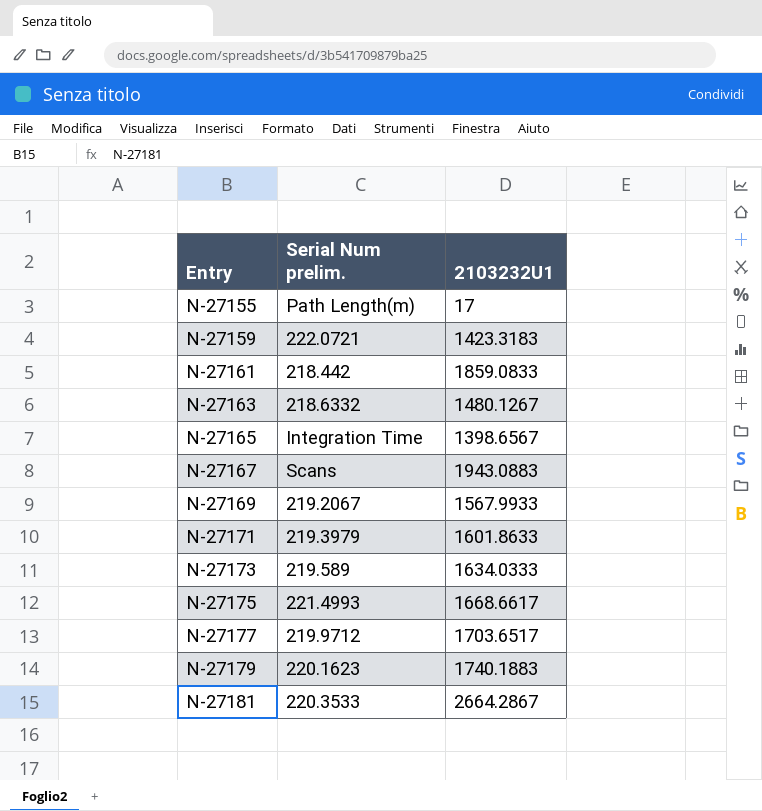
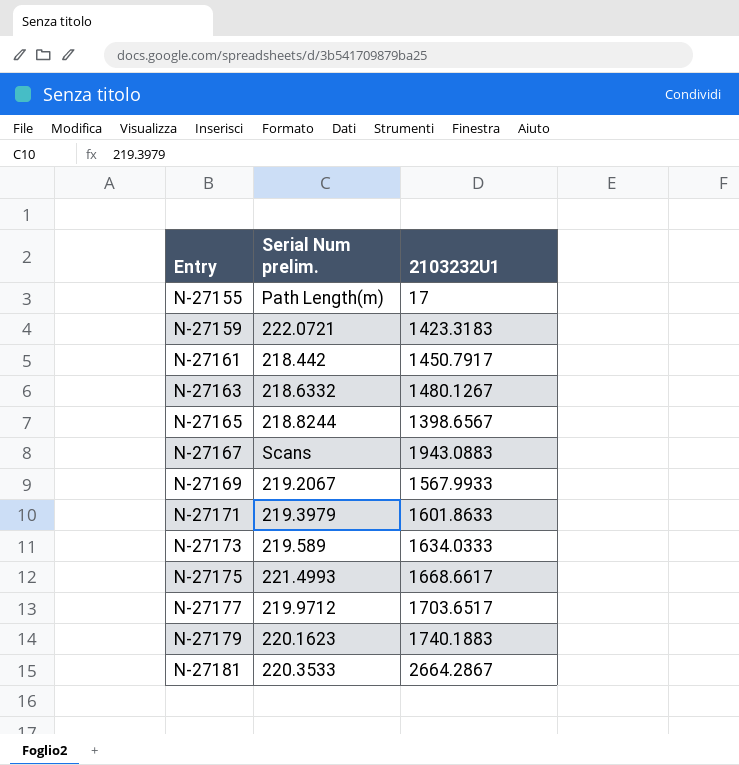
N-27161 | 2103232U1: 1859.0833 -> 1450.7917
N-27165 | Serial Num prelim.: Integration Time -> 218.8244

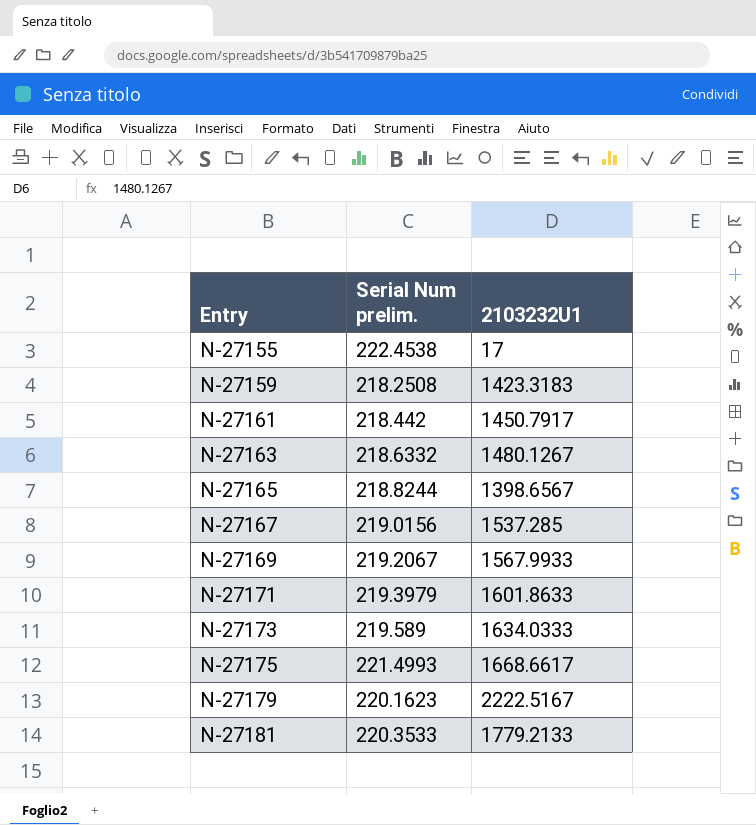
row N-27177: 219.9712 | 1703.6517 -> none
N-27155 | Serial Num prelim.: Path Length(m) -> 222.4538
N-27159 | Serial Num prelim.: 222.0721 -> 218.2508
N-27167 | Serial Num prelim.: Scans -> 219.0156
N-27167 | 2103232U1: 1943.0883 -> 1537.285
N-27179 | 2103232U1: 1740.1883 -> 2222.5167
N-27181 | 2103232U1: 2664.2867 -> 1779.2133

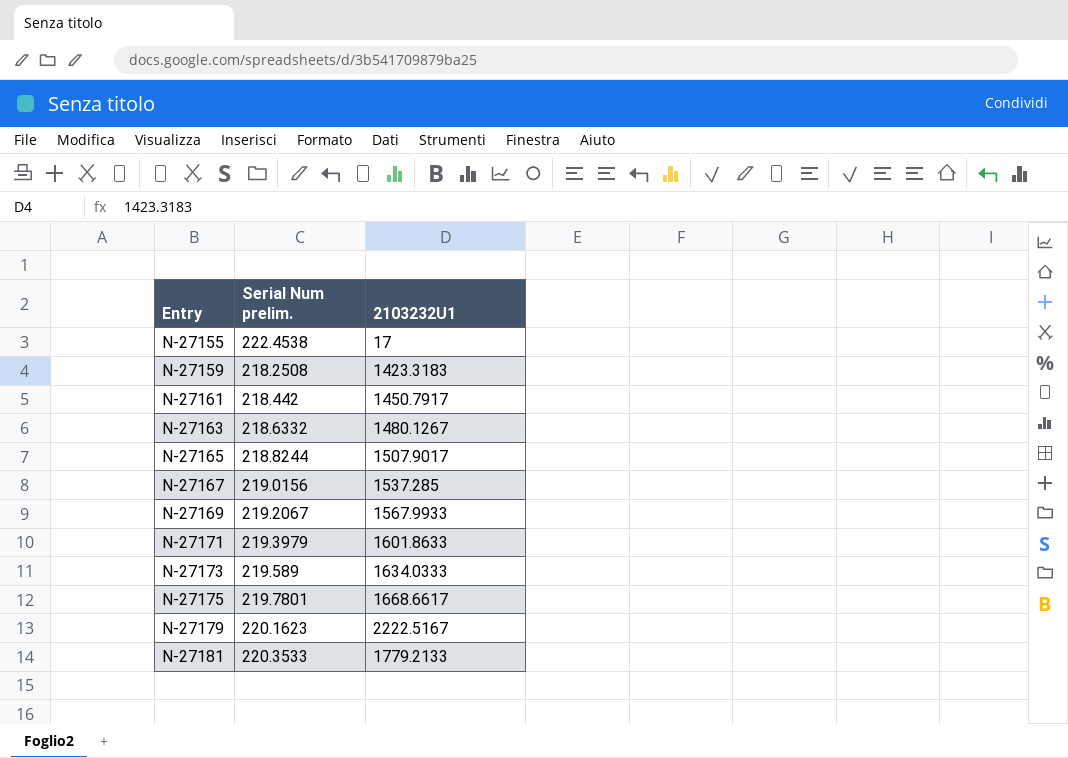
N-27165 | 2103232U1: 1398.6567 -> 1507.9017
N-27175 | Serial Num prelim.: 221.4993 -> 219.7801

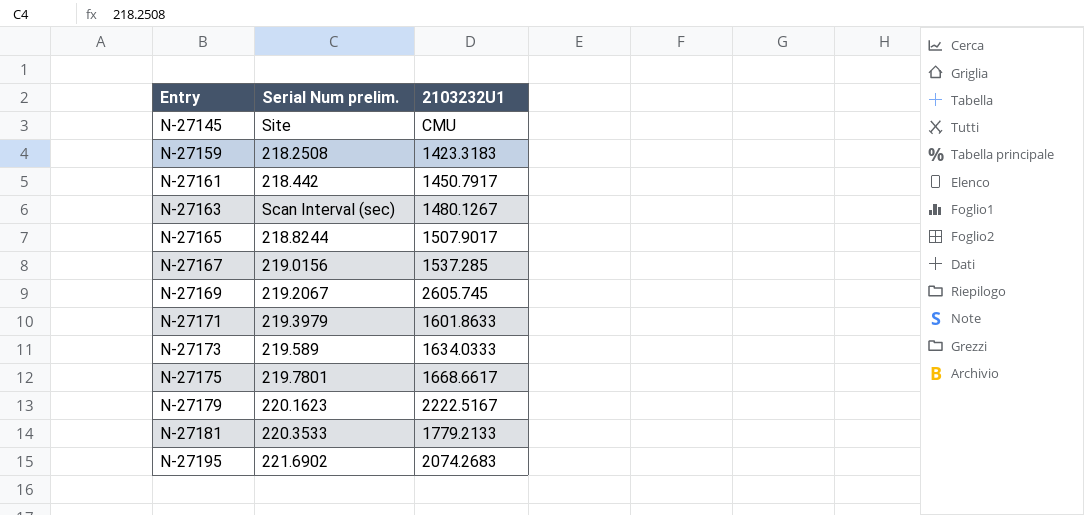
row N-27155: 222.4538 | 17 -> none
row N-27145: none -> Site | CMU
N-27163 | Serial Num prelim.: 218.6332 -> Scan Interval (sec)
N-27169 | 2103232U1: 1567.9933 -> 2605.745
row N-27195: none -> 221.6902 | 2074.2683

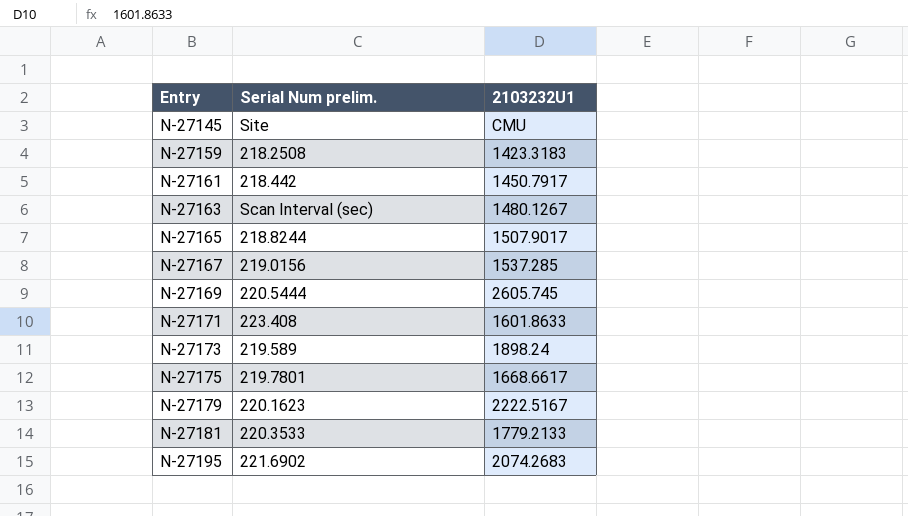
N-27169 | Serial Num prelim.: 219.2067 -> 220.5444
N-27171 | Serial Num prelim.: 219.3979 -> 223.408
N-27173 | 2103232U1: 1634.0333 -> 1898.24

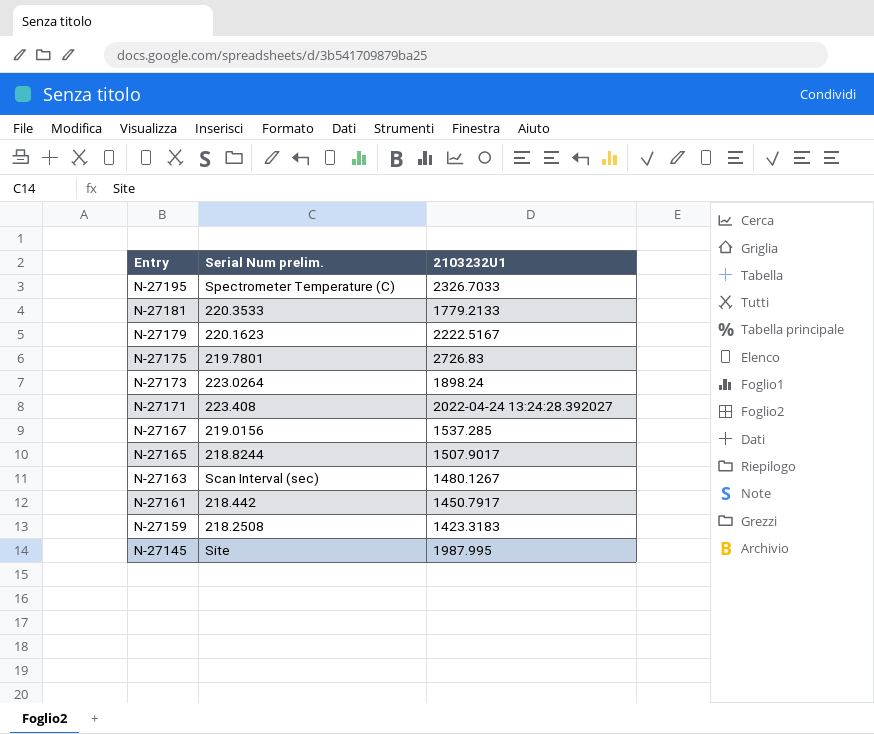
row order: Entry ascending -> Entry descending
row N-27169: 220.5444 | 2605.745 -> none
N-27195 | Serial Num prelim.: 221.6902 -> Spectrometer Temperature (C)
N-27195 | 2103232U1: 2074.2683 -> 2326.7033
N-27175 | 2103232U1: 1668.6617 -> 2726.83
N-27173 | Serial Num prelim.: 219.589 -> 223.0264
N-27171 | 2103232U1: 1601.8633 -> 2022-04-24 13:24:28.392027
N-27145 | 2103232U1: CMU -> 1987.995

